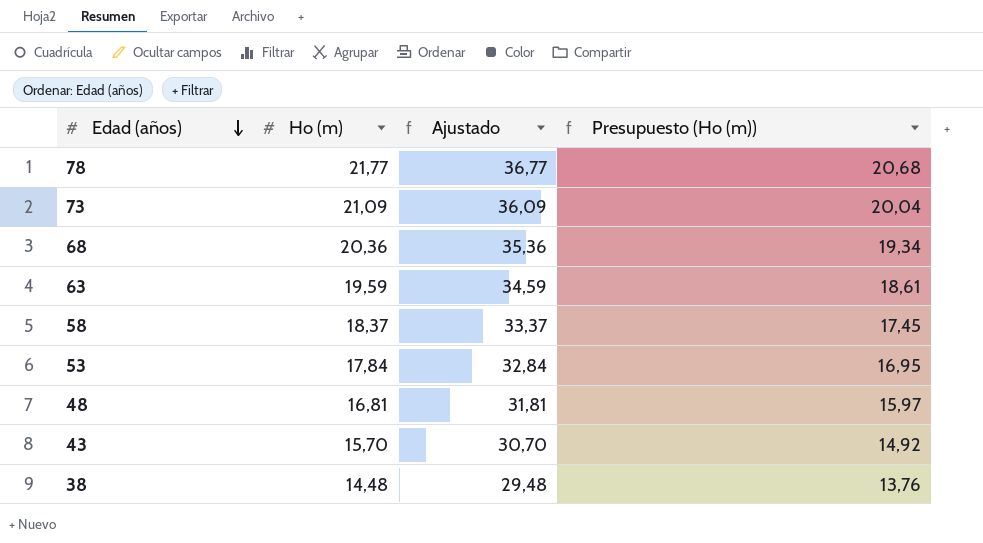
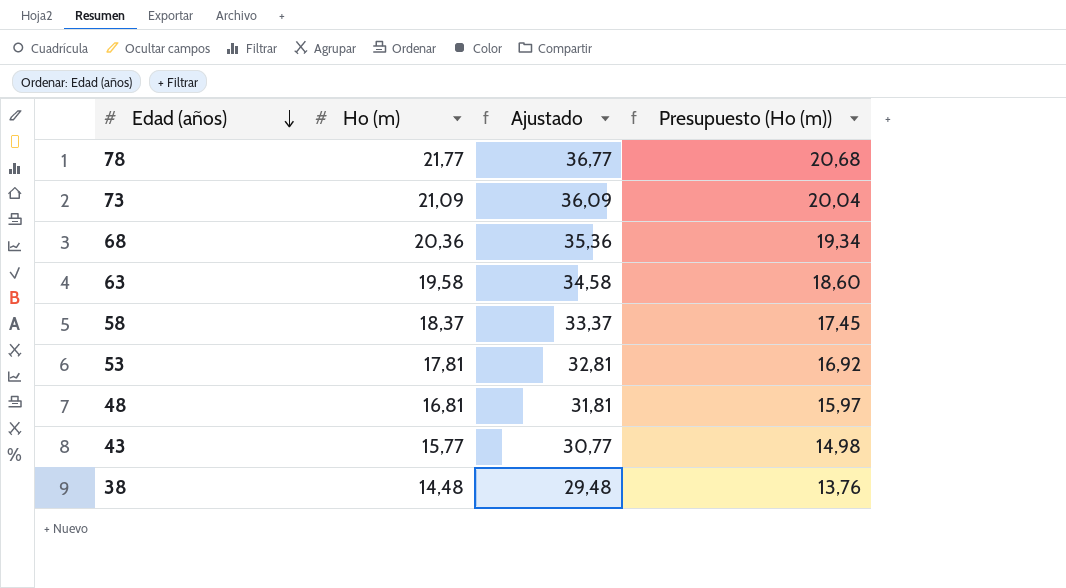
63 | Ho (m): 19,59 -> 19,58
63 | Ajustado: 34,59 -> 34,58
63 | Presupuesto (Ho (m)): 18,61 -> 18,60
53 | Ho (m): 17,84 -> 17,81
53 | Ajustado: 32,84 -> 32,81
53 | Presupuesto (Ho (m)): 16,95 -> 16,92
43 | Ho (m): 15,70 -> 15,77
43 | Ajustado: 30,70 -> 30,77
43 | Presupuesto (Ho (m)): 14,92 -> 14,98

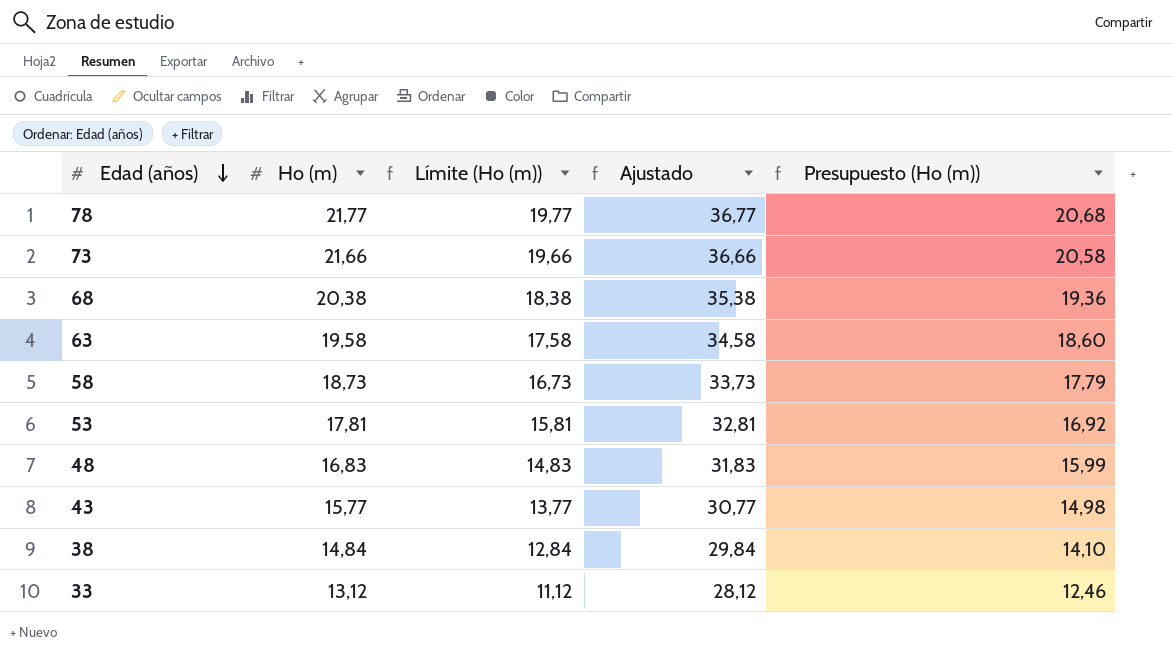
column Límite (Ho (m)) | formula: none -> [Ho (m)] - 2
73 | Ho (m): 21,09 -> 21,66
73 | Ajustado: 36,09 -> 36,66
73 | Presupuesto (Ho (m)): 20,04 -> 20,58
68 | Ho (m): 20,36 -> 20,38
68 | Ajustado: 35,36 -> 35,38
68 | Presupuesto (Ho (m)): 19,34 -> 19,36
58 | Ho (m): 18,37 -> 18,73
58 | Ajustado: 33,37 -> 33,73
58 | Presupuesto (Ho (m)): 17,45 -> 17,79
48 | Ho (m): 16,81 -> 16,83
48 | Ajustado: 31,81 -> 31,83
48 | Presupuesto (Ho (m)): 15,97 -> 15,99
38 | Ho (m): 14,48 -> 14,84
38 | Ajustado: 29,48 -> 29,84
38 | Presupuesto (Ho (m)): 13,76 -> 14,10
row 33: none -> 13,12 | 11,12 | 28,12 | 12,46

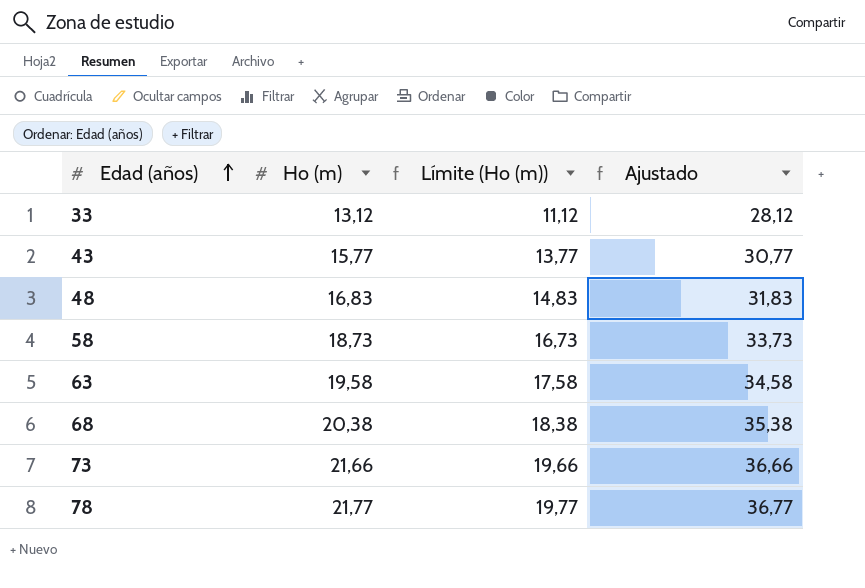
row order: Edad (años) descending -> Edad (años) ascending
column Presupuesto (Ho (m)) | formula: [Ho (m)] * 0,95 -> none
row 53: 17,81 | 15,81 | 32,81 | 16,92 -> none
row 38: 14,84 | 12,84 | 29,84 | 14,10 -> none

